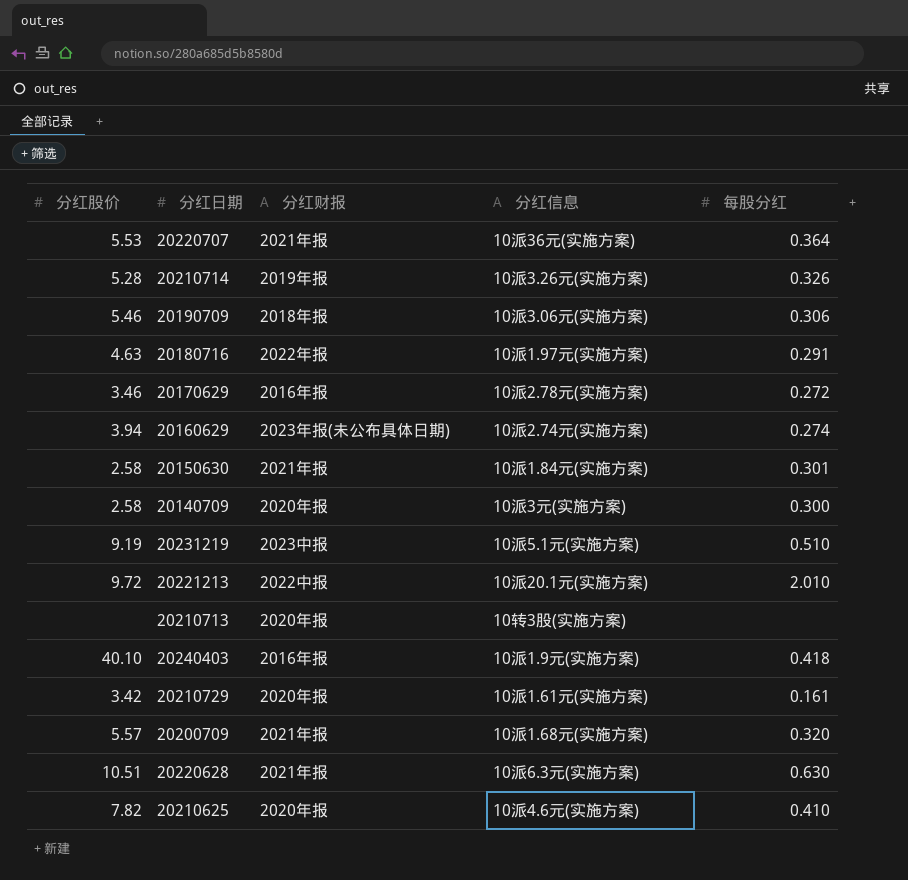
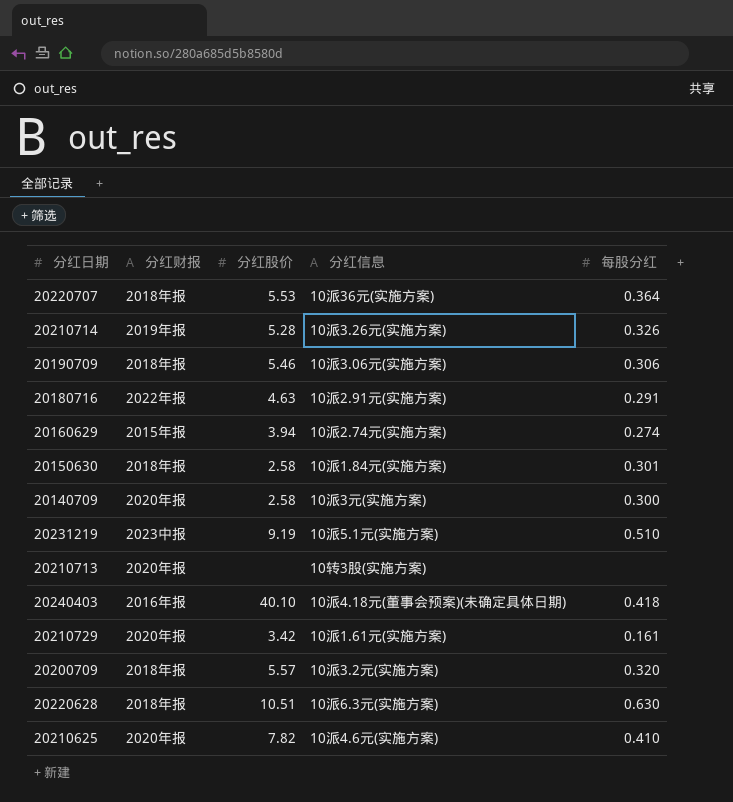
column 分红股价 | position: 1 -> 3
row 20170629: 3.46 | 2016年报 | 10派2.78元(实施方案) | 0.272 -> none
row 20221213: 9.72 | 2022中报 | 10派20.1元(实施方案) | 2.010 -> none
20220707 | 分红财报: 2021年报 -> 2018年报
20180716 | 分红信息: 10派1.97元(实施方案) -> 10派2.91元(实施方案)
20160629 | 分红财报: 2023年报(未公布具体日期) -> 2015年报
20150630 | 分红财报: 2021年报 -> 2018年报
20240403 | 分红信息: 10派1.9元(实施方案) -> 10派4.18元(董事会预案)(未确定具体日期)
20200709 | 分红财报: 2021年报 -> 2018年报
20200709 | 分红信息: 10派1.68元(实施方案) -> 10派3.2元(实施方案)
20220628 | 分红财报: 2021年报 -> 2018年报

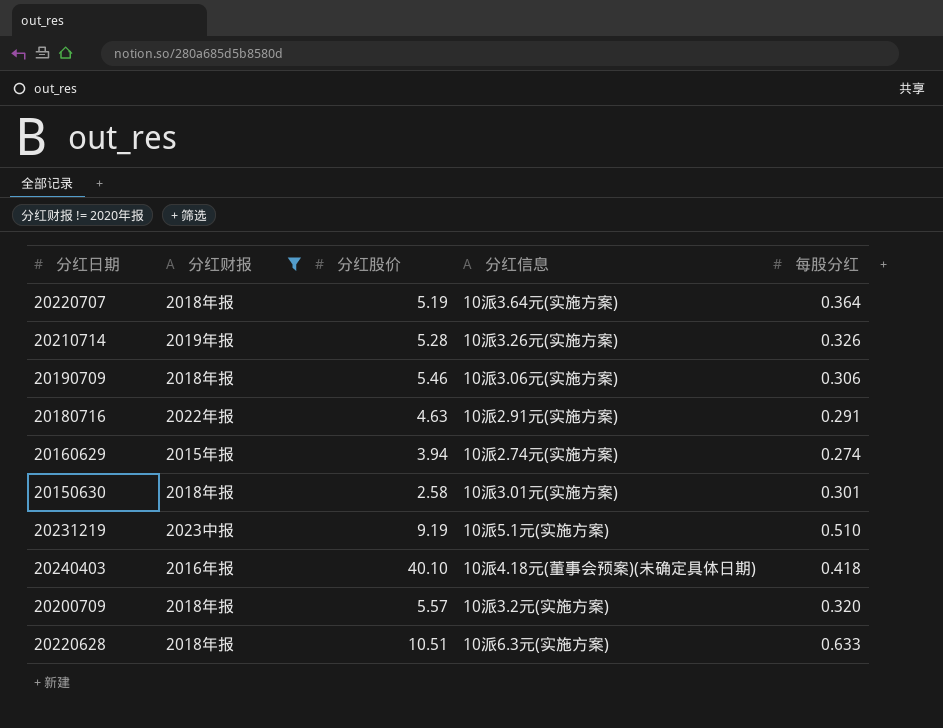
filter: none -> 分红财报 != 2020年报
20220707 | 分红股价: 5.53 -> 5.19
20220707 | 分红信息: 10派36元(实施方案) -> 10派3.64元(实施方案)
20150630 | 分红信息: 10派1.84元(实施方案) -> 10派3.01元(实施方案)
20220628 | 每股分红: 0.630 -> 0.633

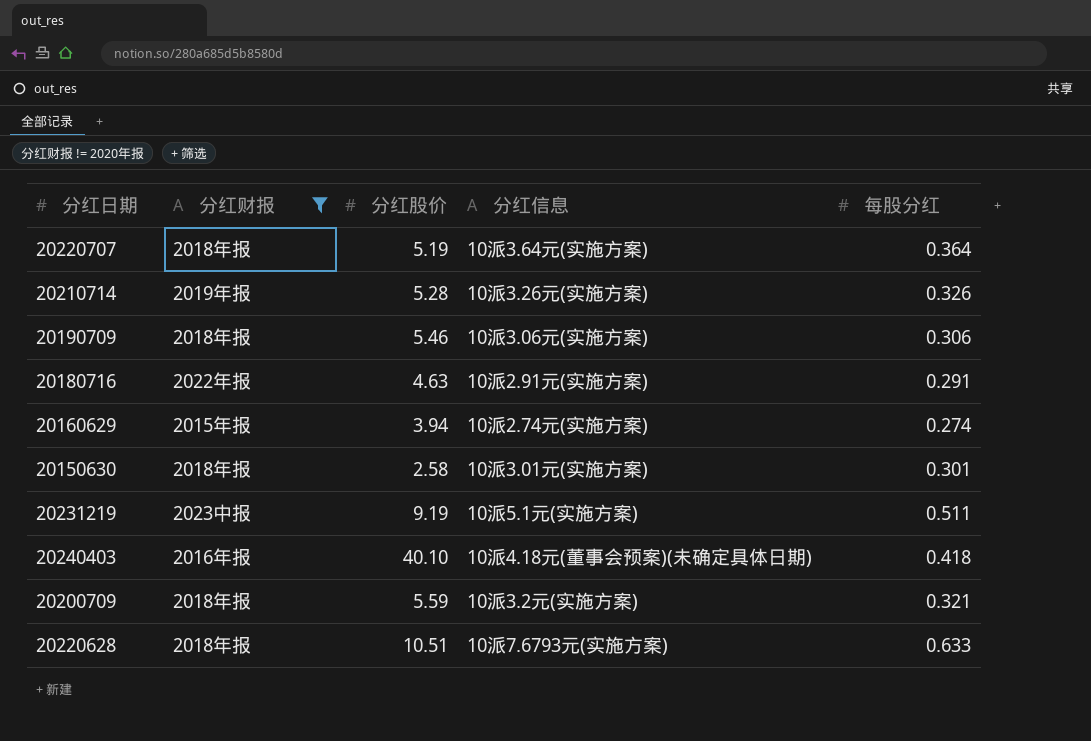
20231219 | 每股分红: 0.510 -> 0.511
20200709 | 分红股价: 5.57 -> 5.59
20200709 | 每股分红: 0.320 -> 0.321
20220628 | 分红信息: 10派6.3元(实施方案) -> 10派7.6793元(实施方案)

